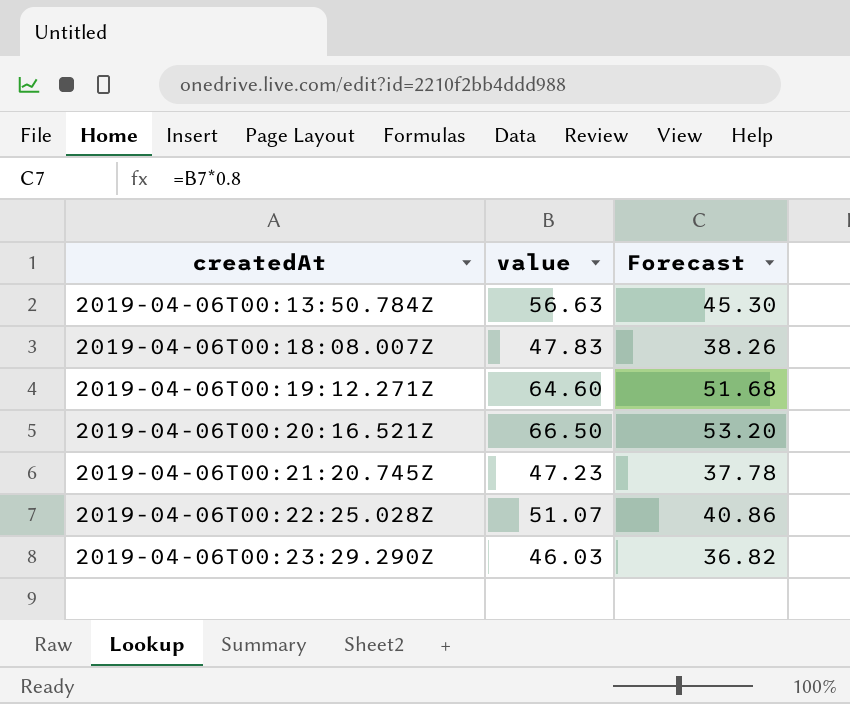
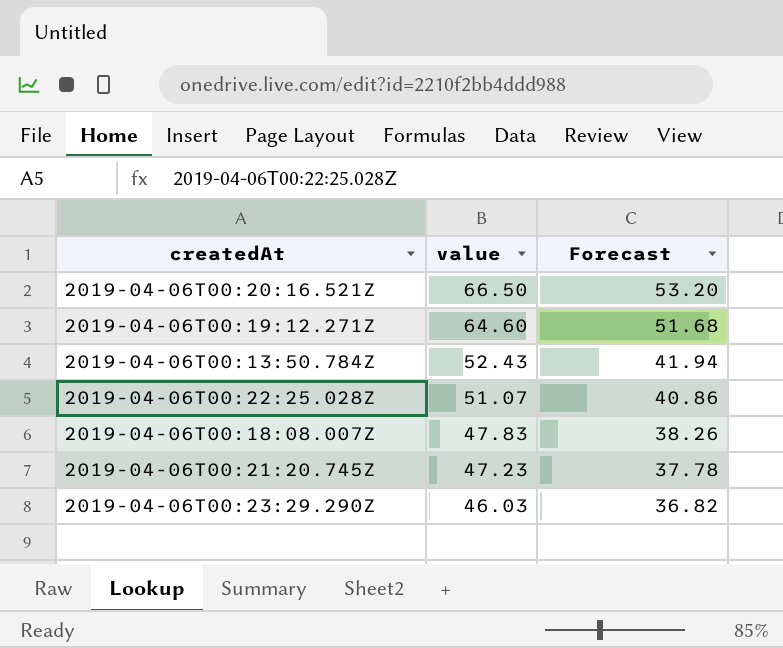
row order: createdAt ascending -> value descending
2019-04-06T00:13:50.784Z | value: 56.63 -> 52.43
2019-04-06T00:13:50.784Z | Forecast: 45.30 -> 41.94

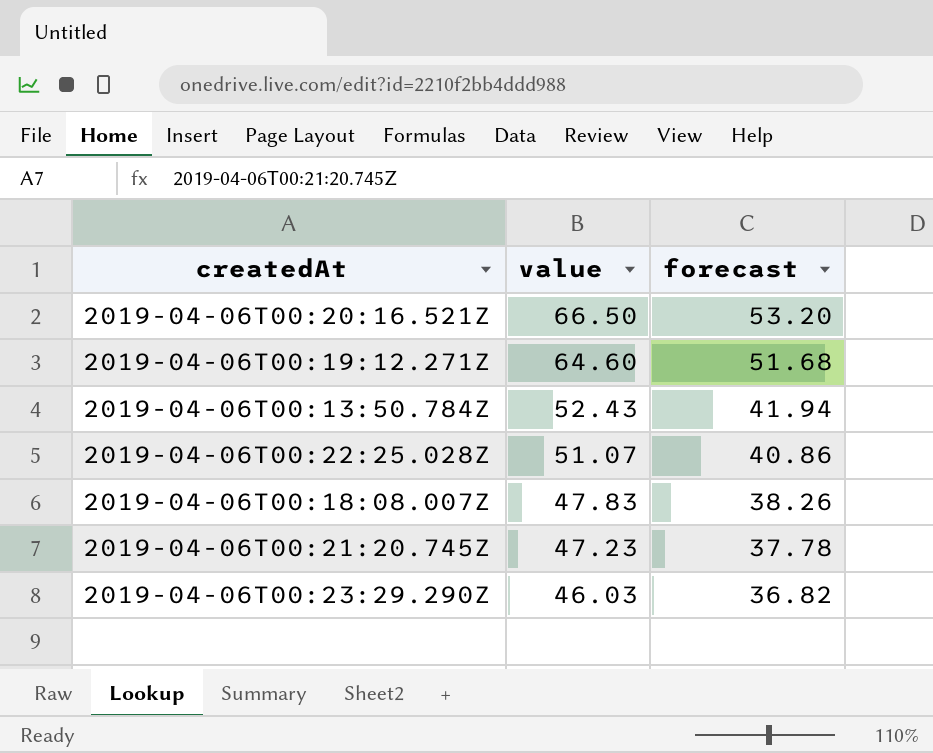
column name: Forecast -> forecast

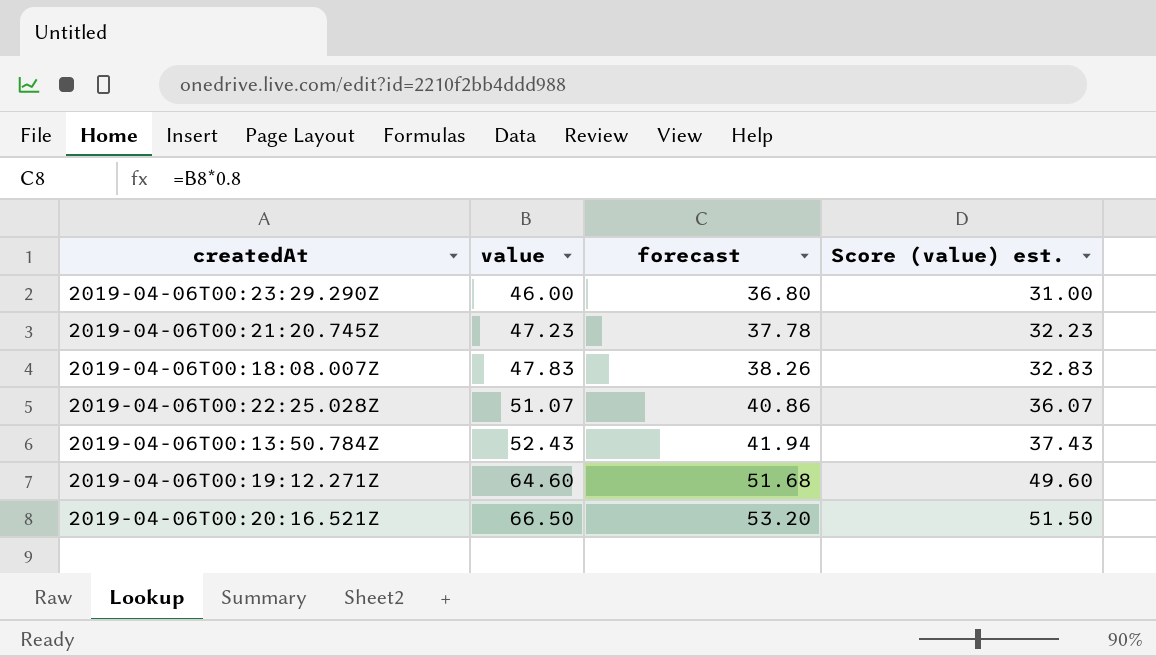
row order: value descending -> value ascending
column Score (value) est. | formula: none -> [value] - 15
2019-04-06T00:23:29.290Z | value: 46.03 -> 46.00
2019-04-06T00:23:29.290Z | forecast: 36.82 -> 36.80

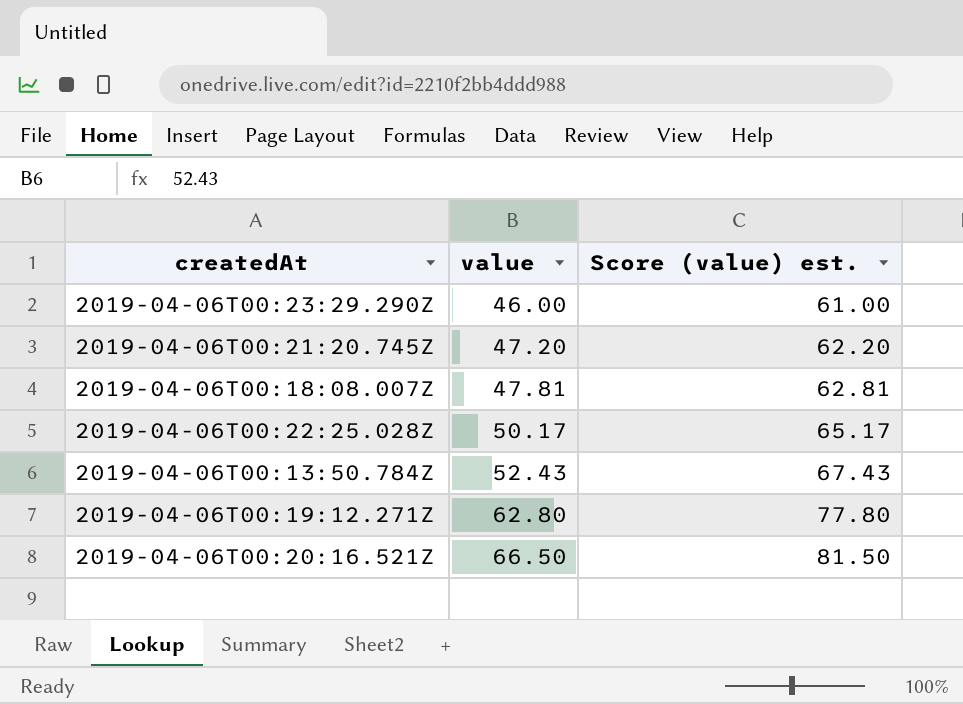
column forecast | formula: [value] * 0.8 -> none
column Score (value) est. | formula: [value] - 15 -> [value] + 15
2019-04-06T00:21:20.745Z | value: 47.23 -> 47.20
2019-04-06T00:18:08.007Z | value: 47.83 -> 47.81
2019-04-06T00:22:25.028Z | value: 51.07 -> 50.17
2019-04-06T00:19:12.271Z | value: 64.60 -> 62.80

